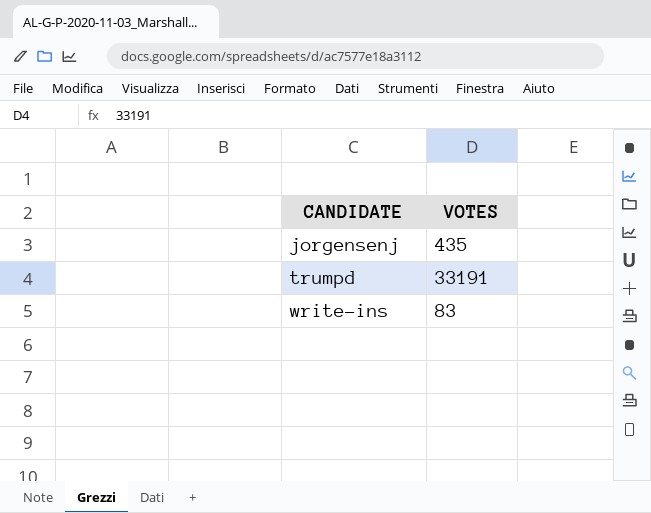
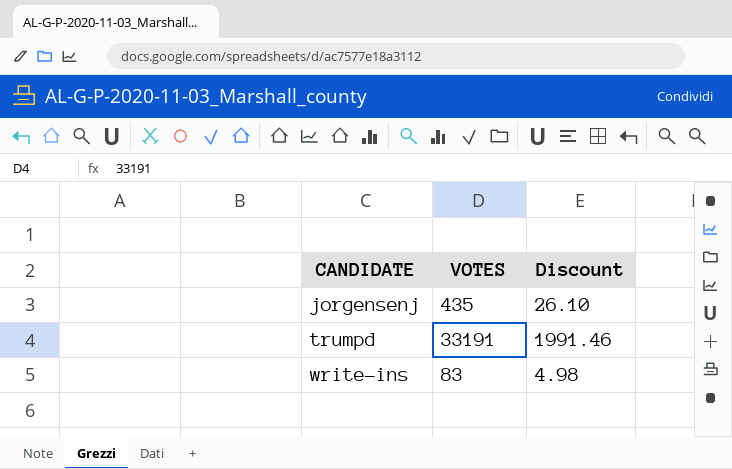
column Discount | formula: none -> [VOTES] * 0.06

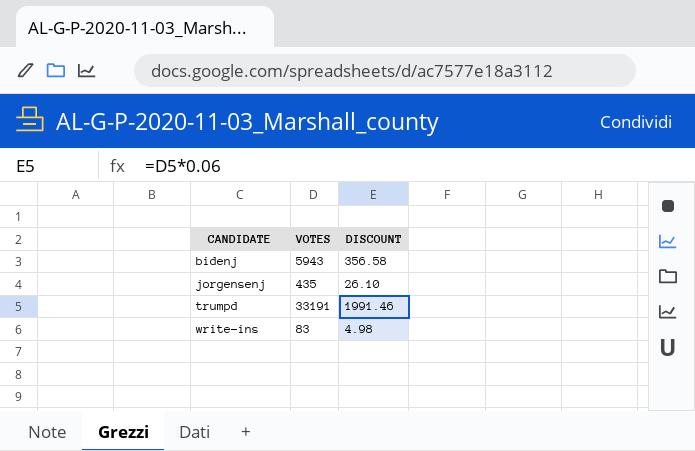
column name: Discount -> DISCOUNT
row bidenj: none -> 5943 | 356.58

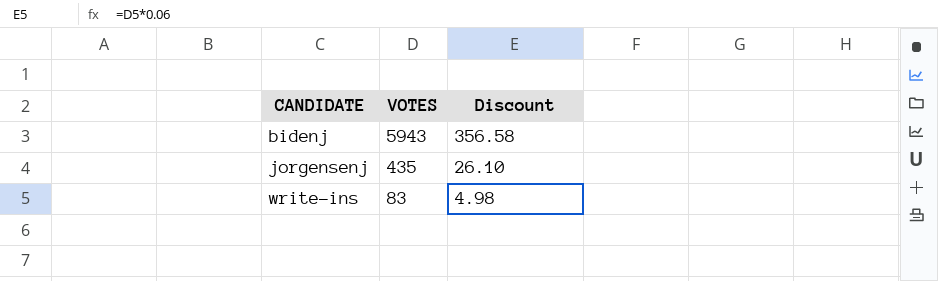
column name: DISCOUNT -> Discount
row trumpd: 33191 | 1991.46 -> none

